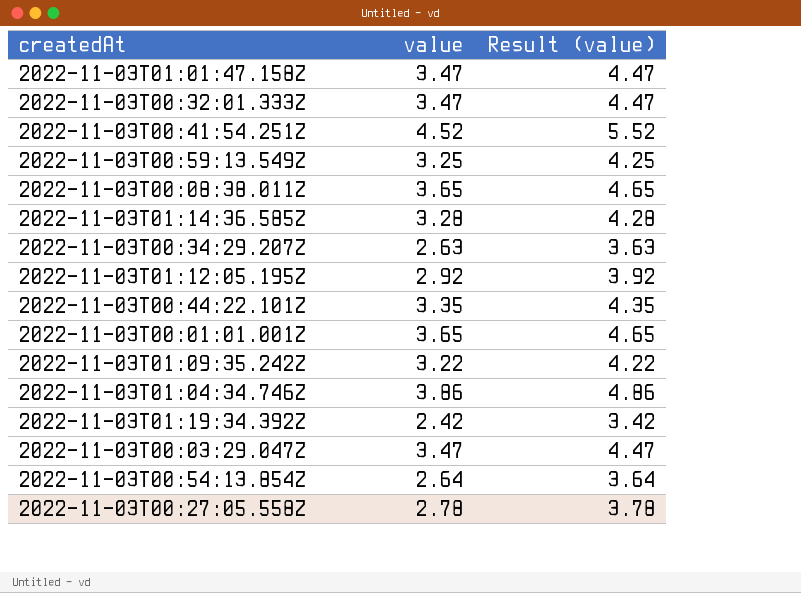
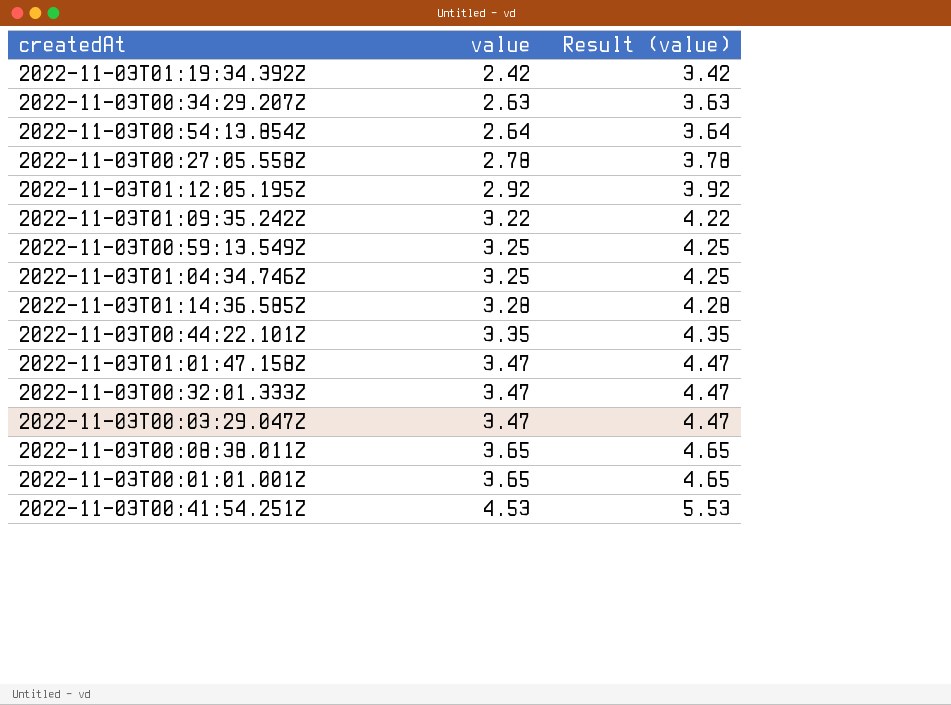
row order: none -> value ascending
2022-11-03T01:04:34.746Z | value: 3.86 -> 3.25
2022-11-03T01:04:34.746Z | Result (value): 4.86 -> 4.25
2022-11-03T00:41:54.251Z | value: 4.52 -> 4.53
2022-11-03T00:41:54.251Z | Result (value): 5.52 -> 5.53

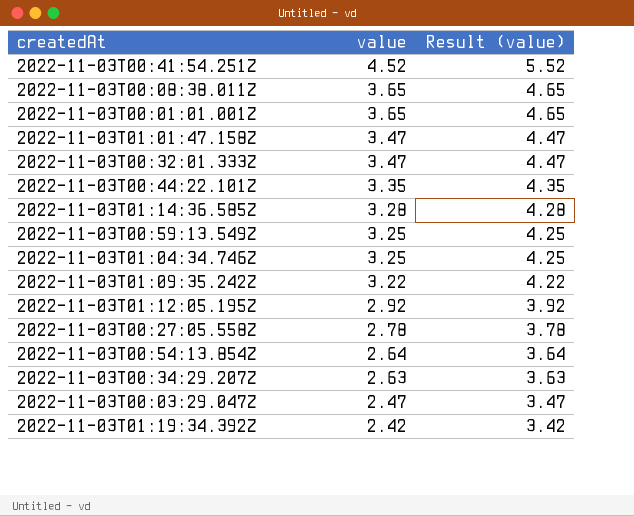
row order: value ascending -> value descending
2022-11-03T00:41:54.251Z | value: 4.53 -> 4.52
2022-11-03T00:41:54.251Z | Result (value): 5.53 -> 5.52
2022-11-03T00:03:29.047Z | value: 3.47 -> 2.47
2022-11-03T00:03:29.047Z | Result (value): 4.47 -> 3.47

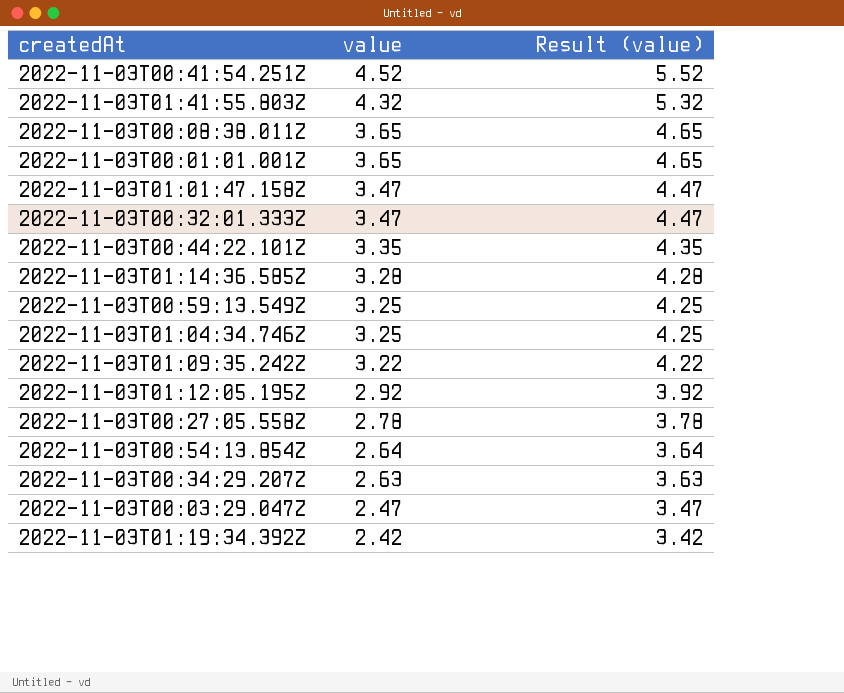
row 2022-11-03T01:41:55.803Z: none -> 4.32 | 5.32

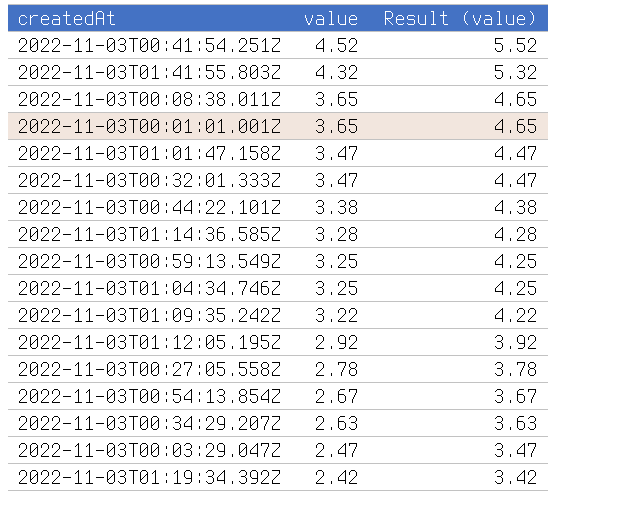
2022-11-03T00:44:22.101Z | value: 3.35 -> 3.38
2022-11-03T00:44:22.101Z | Result (value): 4.35 -> 4.38
2022-11-03T00:54:13.854Z | value: 2.64 -> 2.67
2022-11-03T00:54:13.854Z | Result (value): 3.64 -> 3.67

